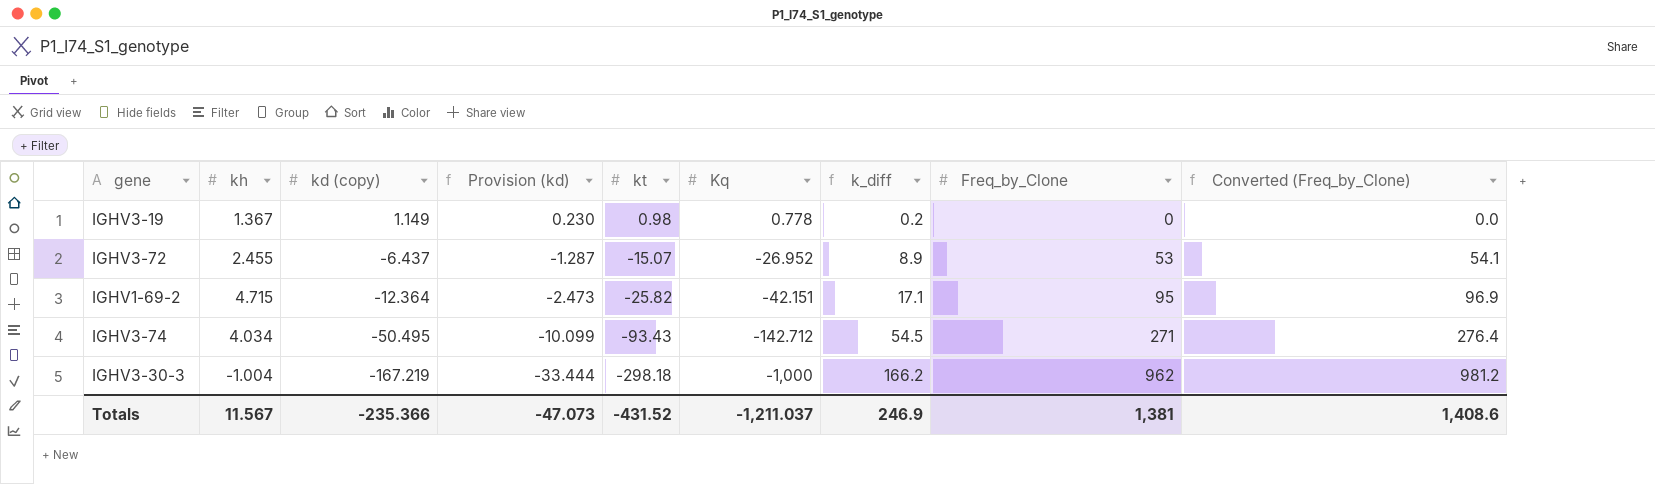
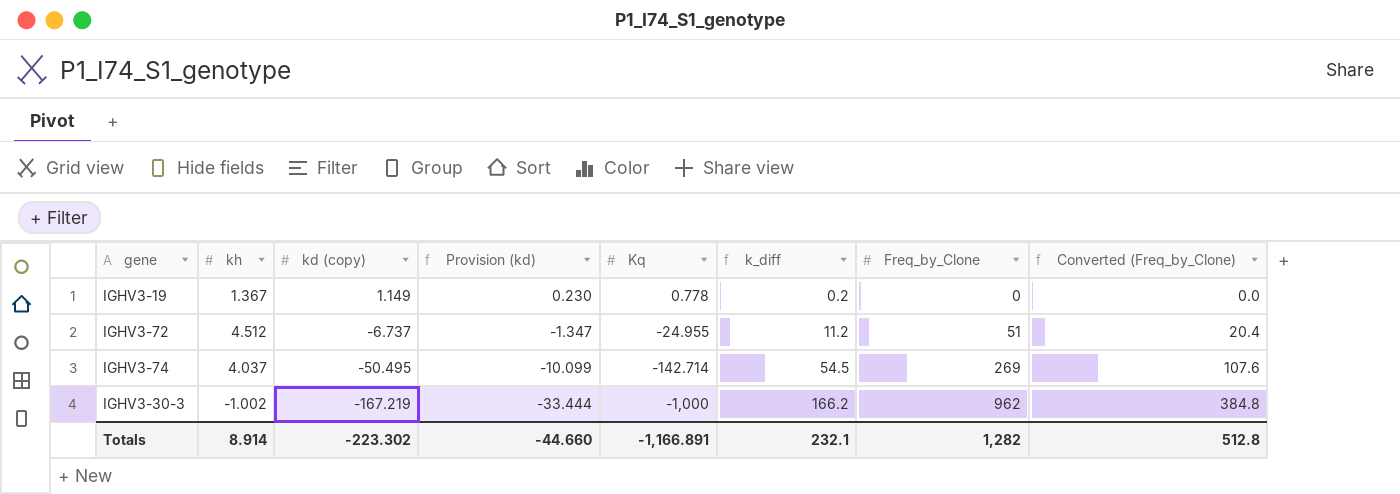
column kt | position: 5 -> none
column Converted (Freq_by_Clone) | formula: [Freq_by_Clone] * 1.02 -> [Freq_by_Clone] * 0.4
row IGHV1-69-2: 4.715 | -12.364 | -2.473 | -25.82 | -42.151 | 17.1 | 95 | 96.9 -> none
IGHV3-72 | kh: 2.455 -> 4.512
IGHV3-72 | kd (copy): -6.437 -> -6.737
IGHV3-72 | Provision (kd): -1.287 -> -1.347
IGHV3-72 | Kq: -26.952 -> -24.955
IGHV3-72 | k_diff: 8.9 -> 11.2
IGHV3-72 | Freq_by_Clone: 53 -> 51
IGHV3-74 | kh: 4.034 -> 4.037
IGHV3-74 | Kq: -142.712 -> -142.714
IGHV3-74 | Freq_by_Clone: 271 -> 269
IGHV3-30-3 | kh: -1.004 -> -1.002
Totals | kh: 11.567 -> 8.914
Totals | kd (copy): -235.366 -> -223.302
Totals | Provision (kd): -47.073 -> -44.660
Totals | Kq: -1,211.037 -> -1,166.891
Totals | k_diff: 246.9 -> 232.1
Totals | Freq_by_Clone: 1,381 -> 1,282
Totals | Converted (Freq_by_Clone): 1,408.6 -> 512.8

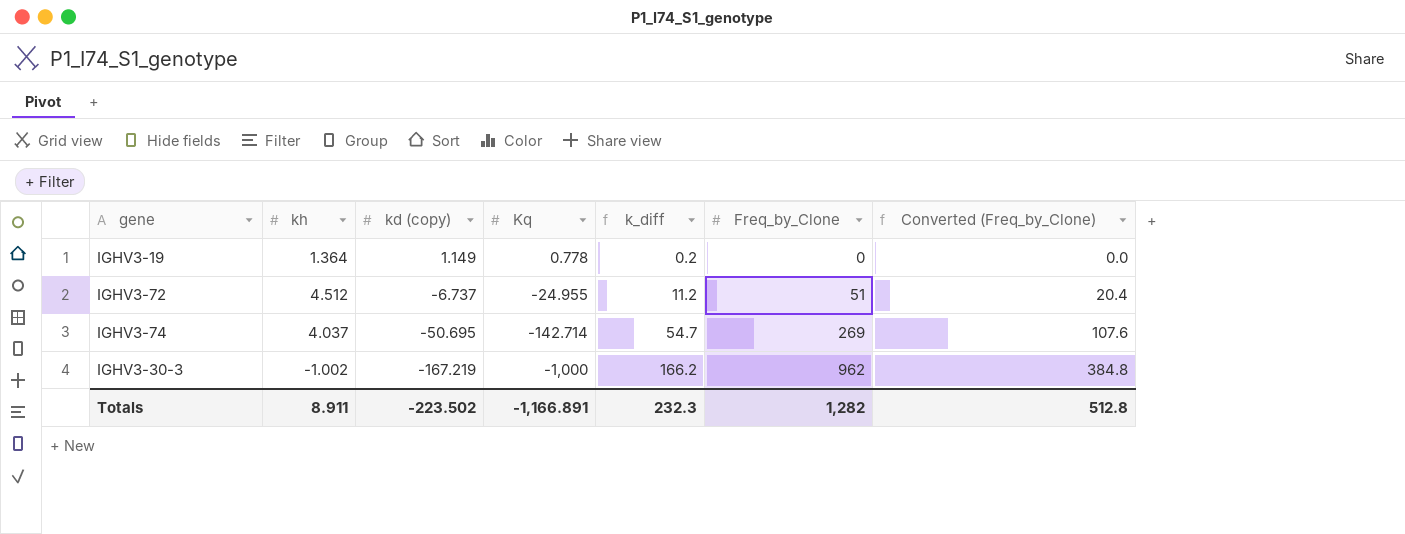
column Provision (kd) | formula: [kd (copy)] * 0.2 -> none
IGHV3-19 | kh: 1.367 -> 1.364
IGHV3-74 | kd (copy): -50.495 -> -50.695
IGHV3-74 | k_diff: 54.5 -> 54.7
Totals | kh: 8.914 -> 8.911
Totals | kd (copy): -223.302 -> -223.502
Totals | k_diff: 232.1 -> 232.3

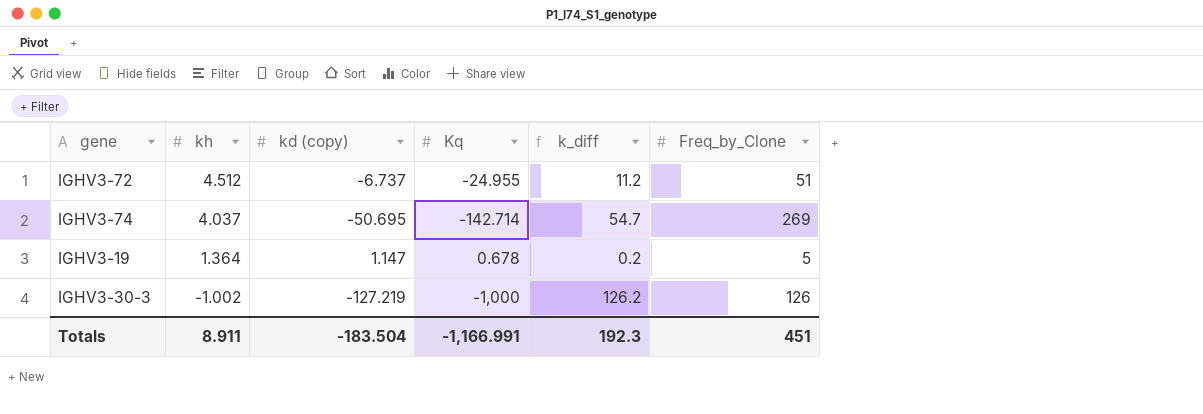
row order: kd (copy) descending -> kh descending
column Converted (Freq_by_Clone) | formula: [Freq_by_Clone] * 0.4 -> none
IGHV3-19 | kd (copy): 1.149 -> 1.147
IGHV3-19 | Kq: 0.778 -> 0.678
IGHV3-19 | Freq_by_Clone: 0 -> 5
IGHV3-30-3 | kd (copy): -167.219 -> -127.219
IGHV3-30-3 | k_diff: 166.2 -> 126.2
IGHV3-30-3 | Freq_by_Clone: 962 -> 126
Totals | kd (copy): -223.502 -> -183.504
Totals | Kq: -1,166.891 -> -1,166.991
Totals | k_diff: 232.3 -> 192.3
Totals | Freq_by_Clone: 1,282 -> 451

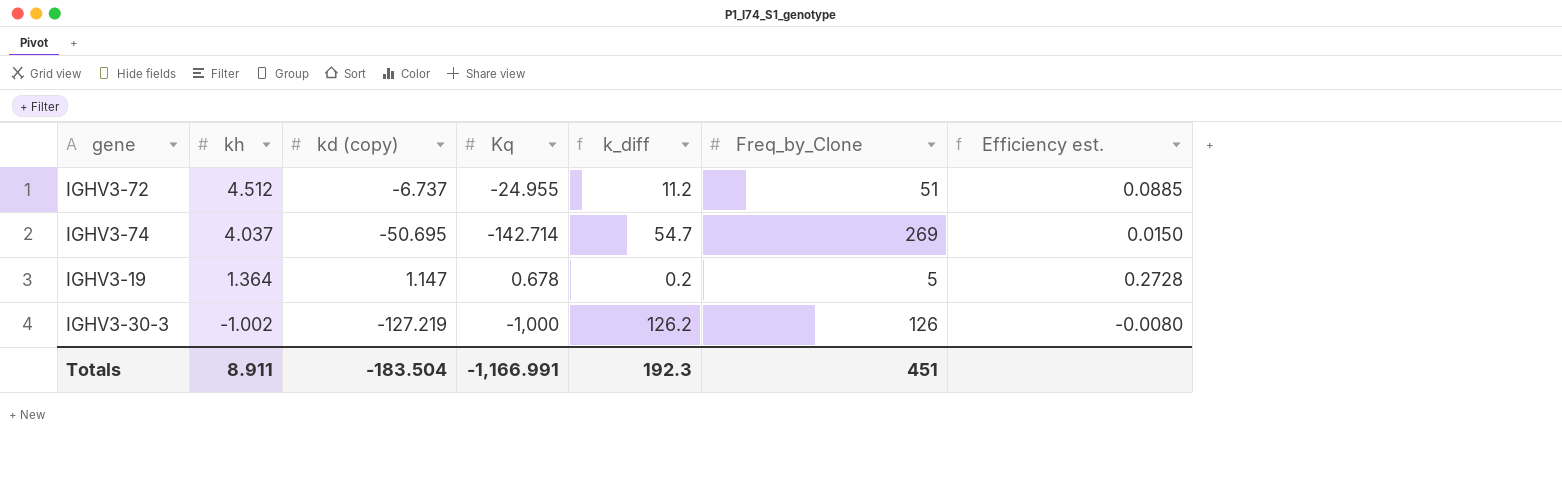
column Efficiency est. | formula: none -> [kh] / [Freq_by_Clone]

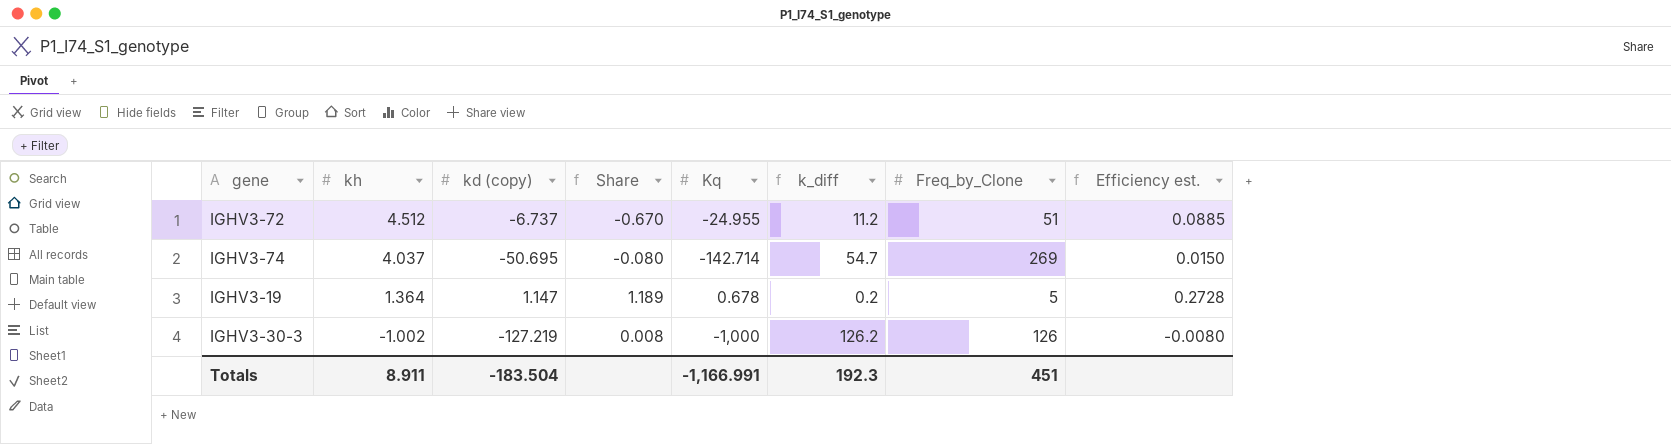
column Share | formula: none -> [kh] / [kd (copy)]

